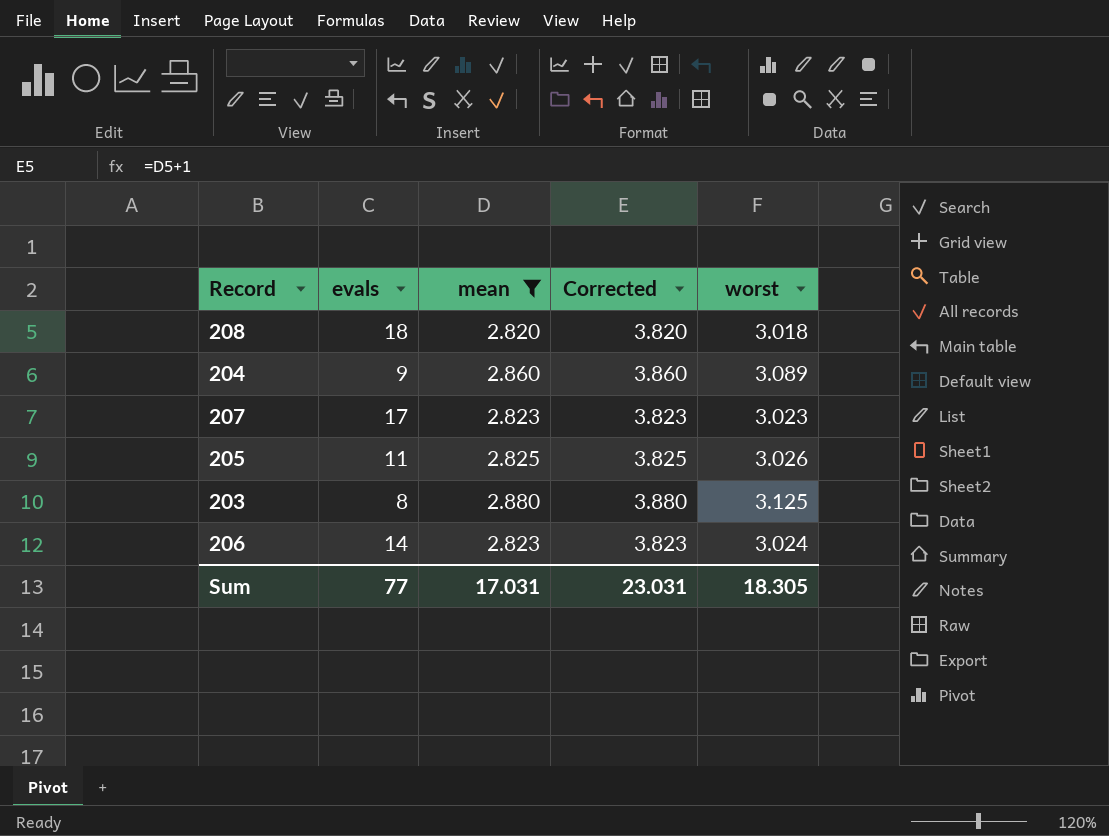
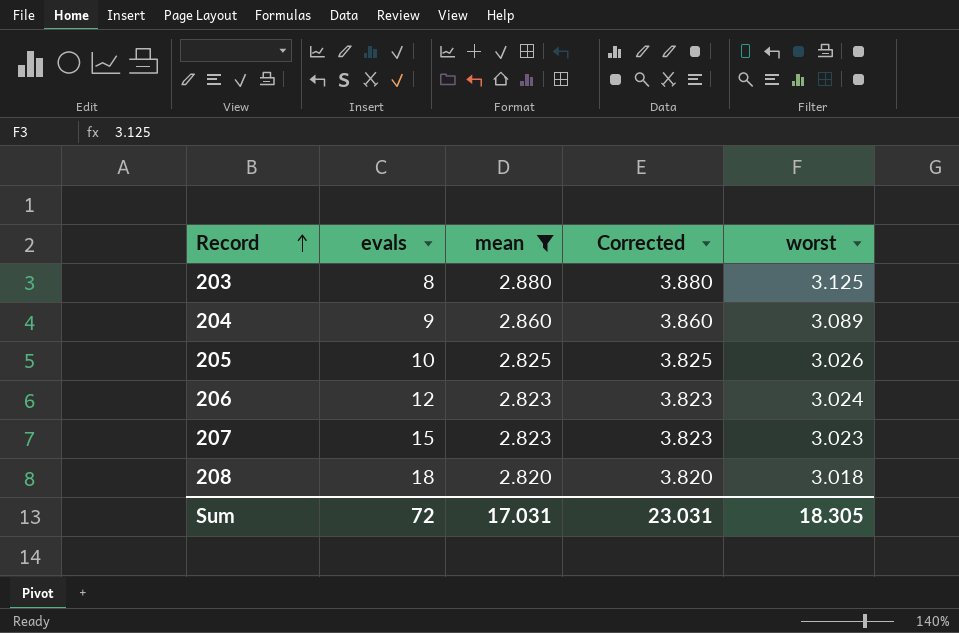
row order: none -> Record ascending
205 | evals: 11 -> 10
206 | evals: 14 -> 12
207 | evals: 17 -> 15
Sum | evals: 77 -> 72

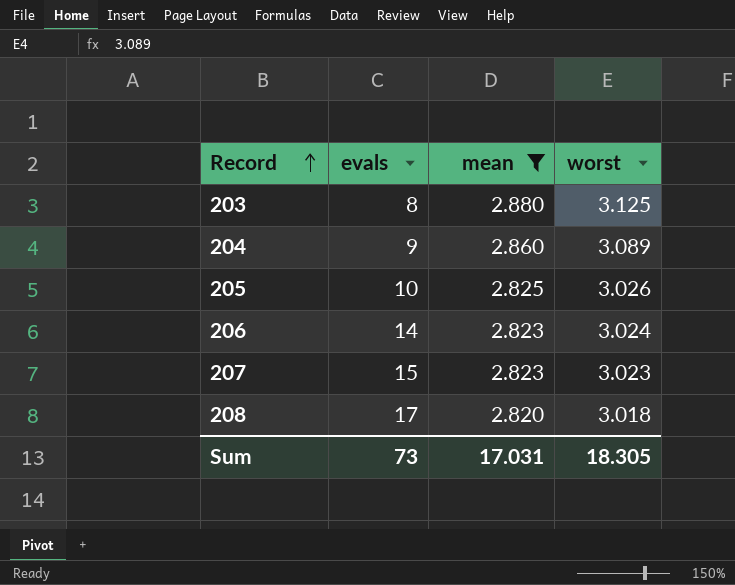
column Corrected | formula: [mean] + 1 -> none
206 | evals: 12 -> 14
208 | evals: 18 -> 17
Sum | evals: 72 -> 73

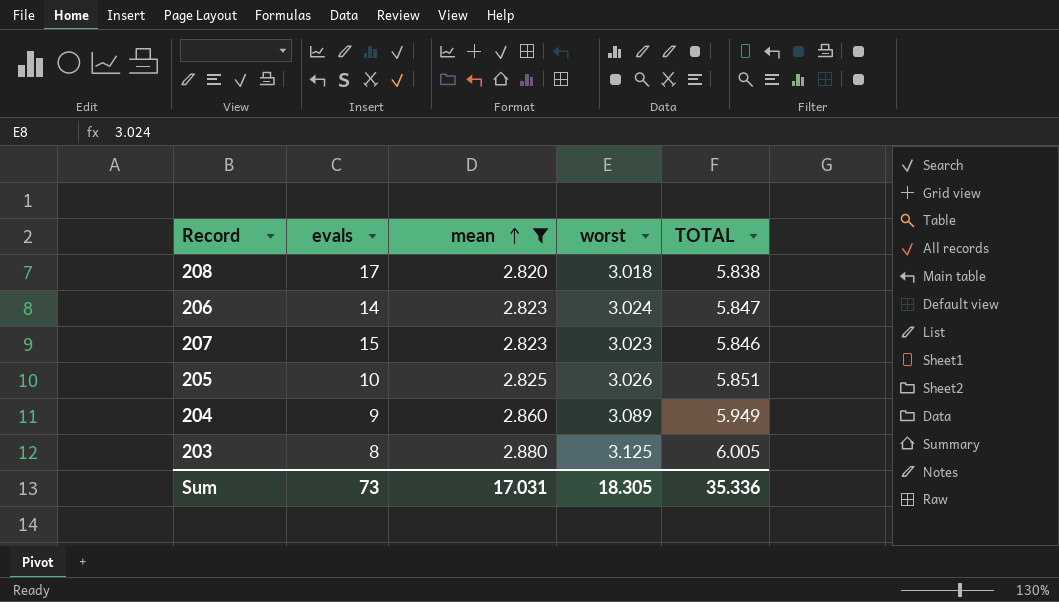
row order: Record ascending -> mean ascending
column TOTAL | formula: none -> [mean] + [worst]

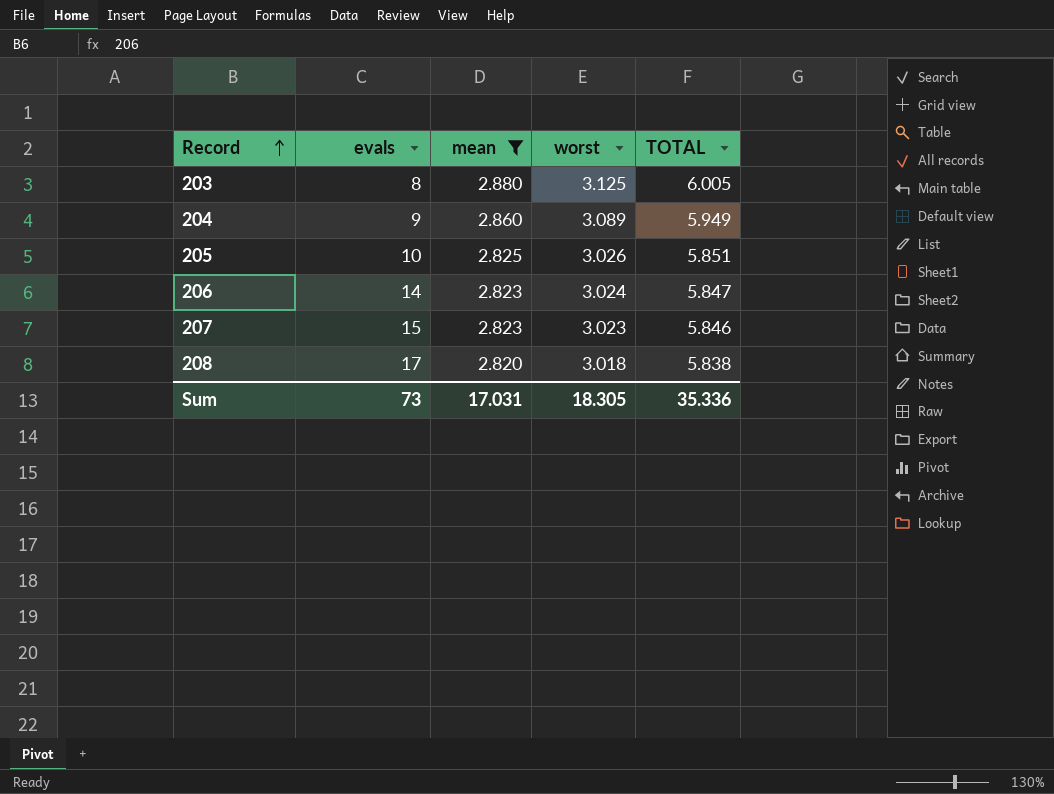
row order: mean ascending -> Record ascending

